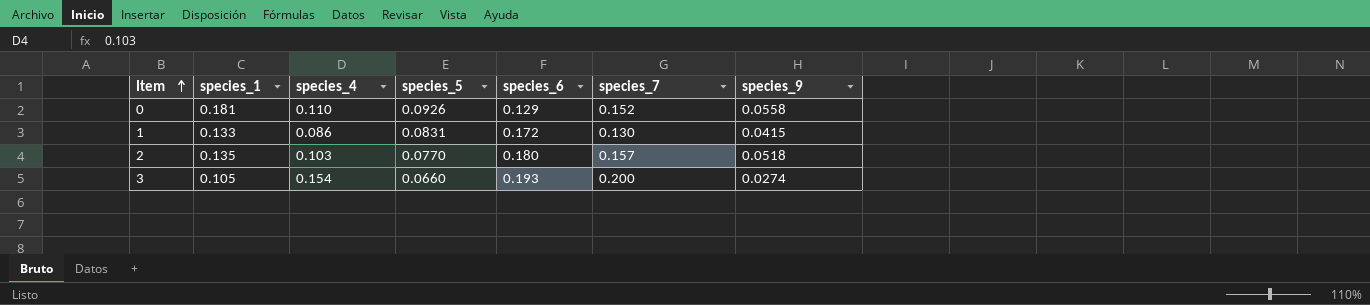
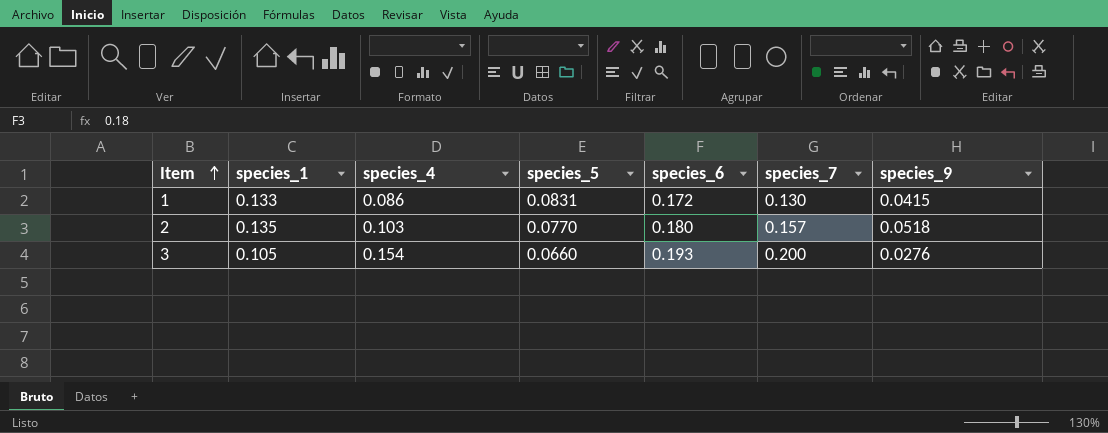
row 0: 0.181 | 0.110 | 0.0926 | 0.129 | 0.152 | 0.0558 -> none
3 | species_9: 0.0274 -> 0.0276

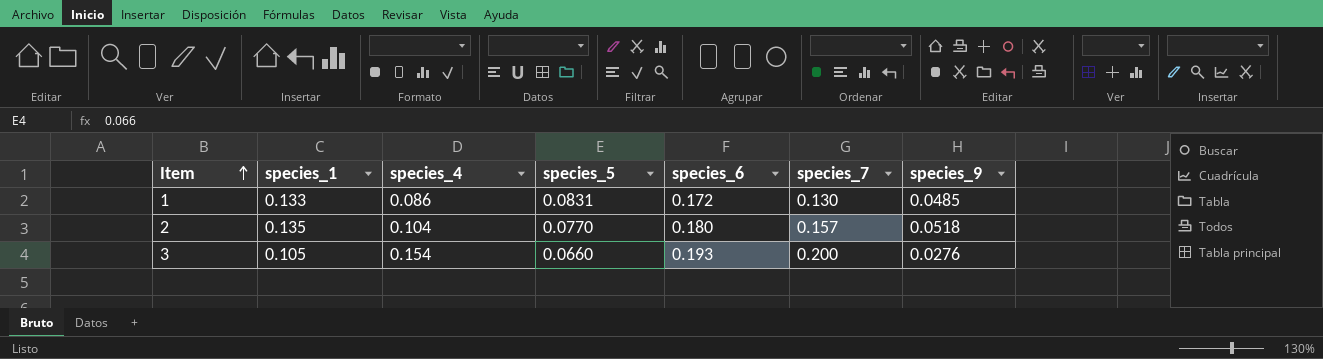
1 | species_9: 0.0415 -> 0.0485
2 | species_4: 0.103 -> 0.104

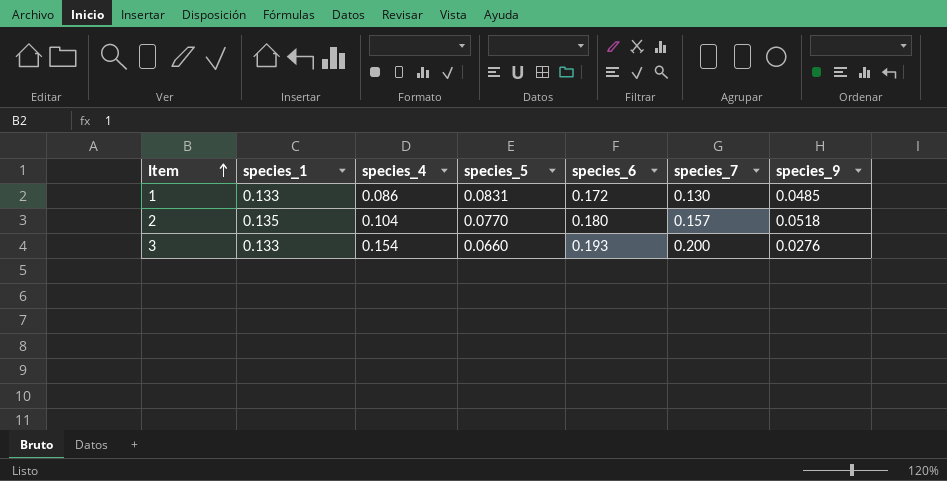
3 | species_1: 0.105 -> 0.133

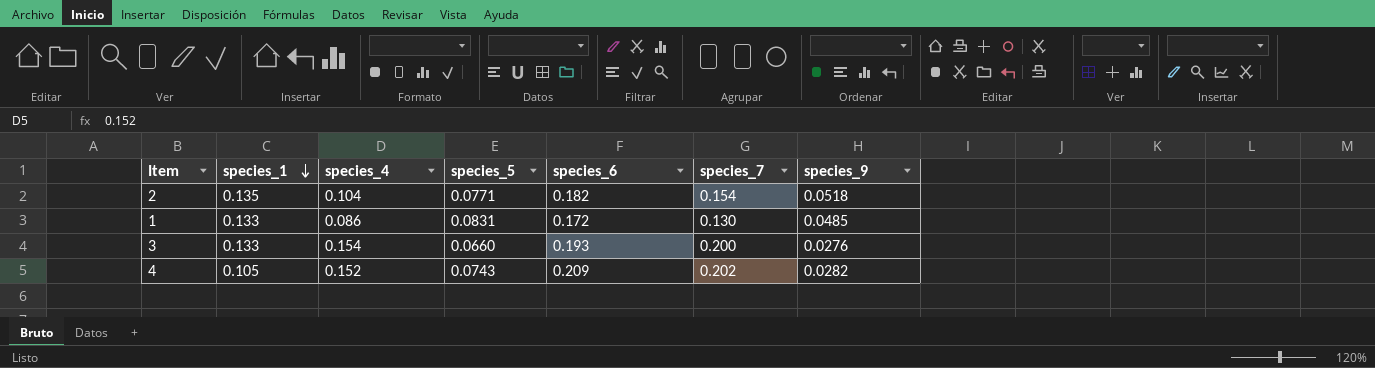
row order: Item ascending -> species_1 descending
2 | species_5: 0.0770 -> 0.0771
2 | species_6: 0.180 -> 0.182
2 | species_7: 0.157 -> 0.154
row 4: none -> 0.105 | 0.152 | 0.0743 | 0.209 | 0.202 | 0.0282

